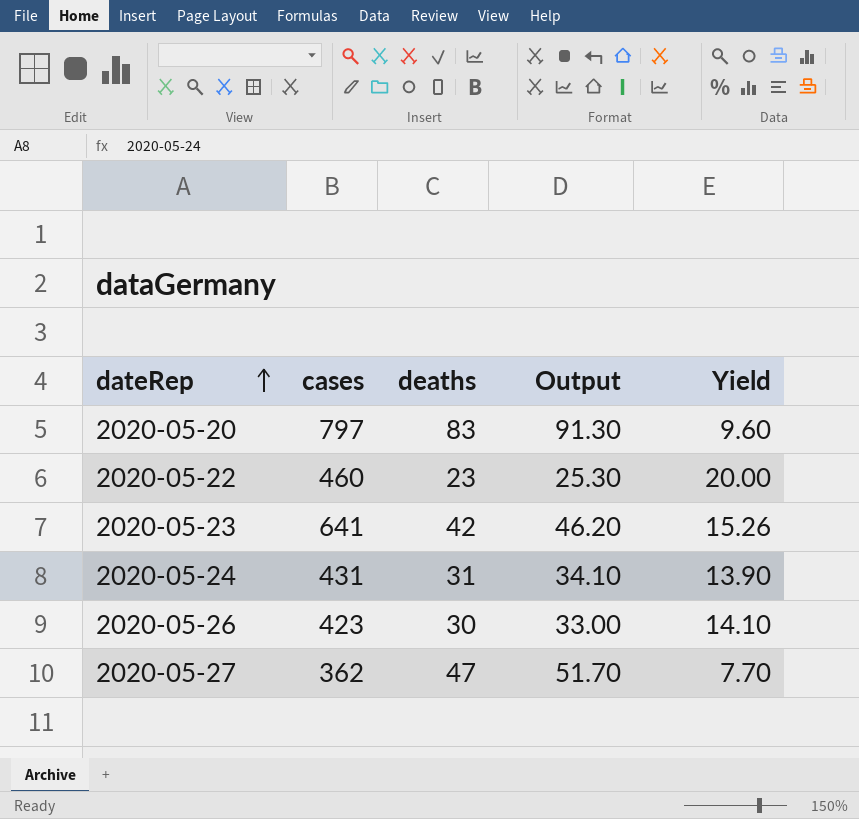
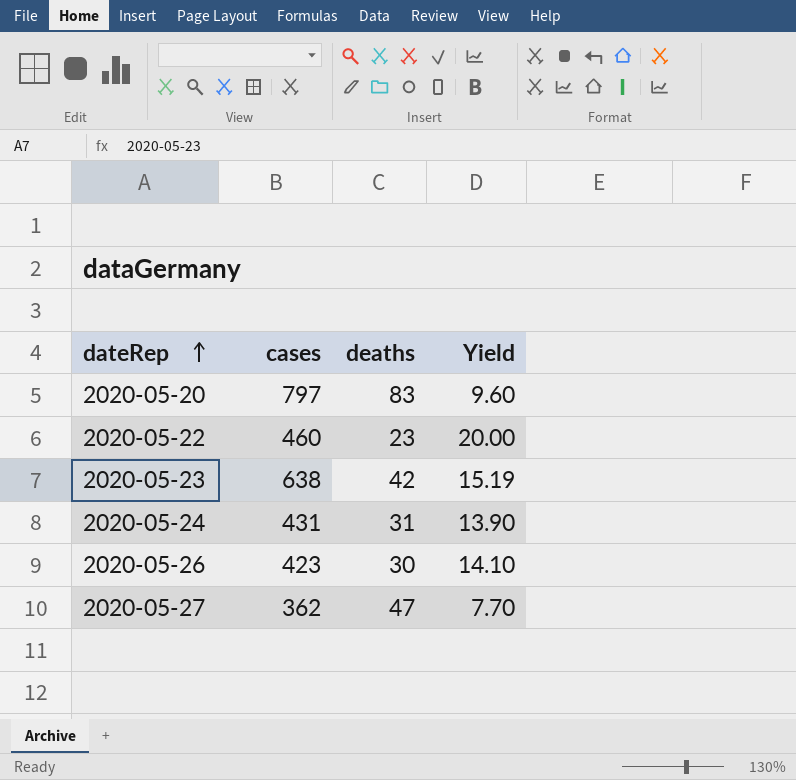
column Output | formula: [deaths] * 1.1 -> none
2020-05-23 | cases: 641 -> 638
2020-05-23 | Yield: 15.26 -> 15.19

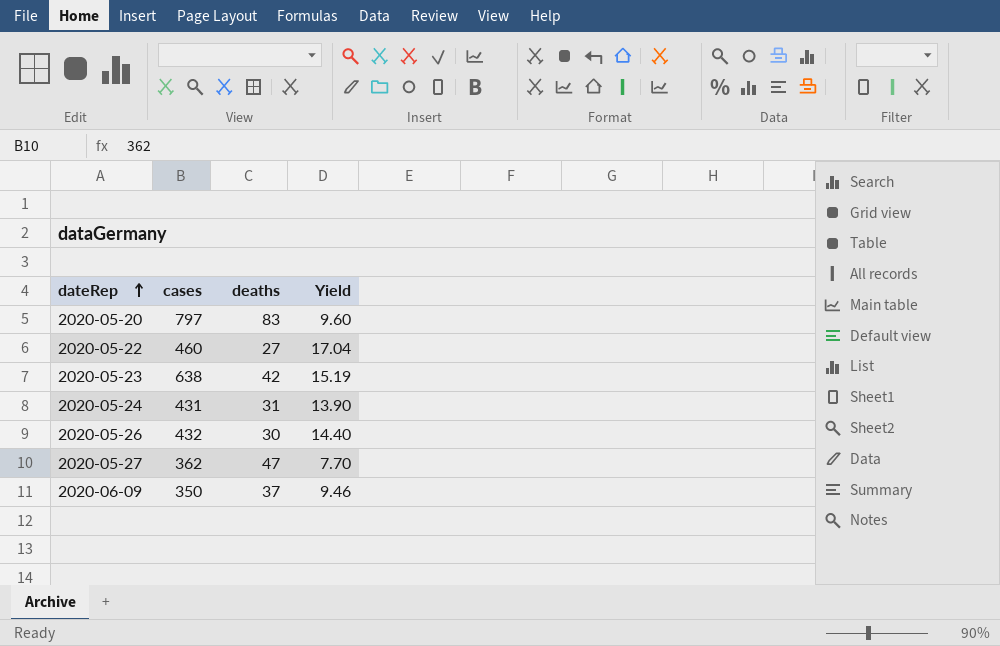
2020-05-22 | deaths: 23 -> 27
2020-05-22 | Yield: 20.00 -> 17.04
2020-05-26 | cases: 423 -> 432
2020-05-26 | Yield: 14.10 -> 14.40
row 2020-06-09: none -> 350 | 37 | 9.46

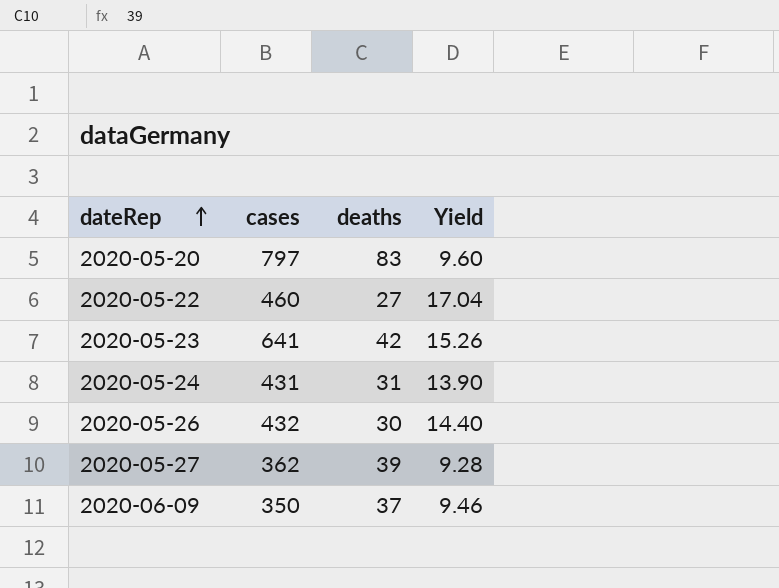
2020-05-23 | cases: 638 -> 641
2020-05-23 | Yield: 15.19 -> 15.26
2020-05-27 | deaths: 47 -> 39
2020-05-27 | Yield: 7.70 -> 9.28

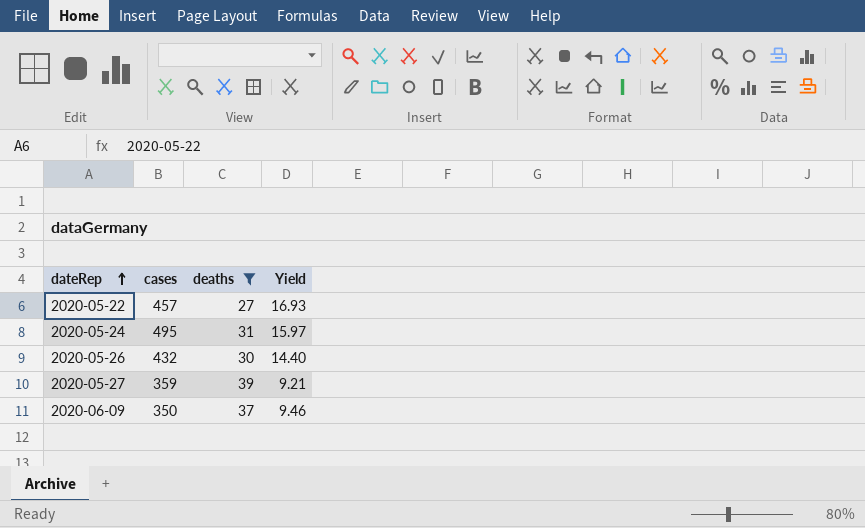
filter: none -> deaths <= 39
2020-05-22 | cases: 460 -> 457
2020-05-22 | Yield: 17.04 -> 16.93
2020-05-24 | cases: 431 -> 495
2020-05-24 | Yield: 13.90 -> 15.97
2020-05-27 | cases: 362 -> 359
2020-05-27 | Yield: 9.28 -> 9.21

